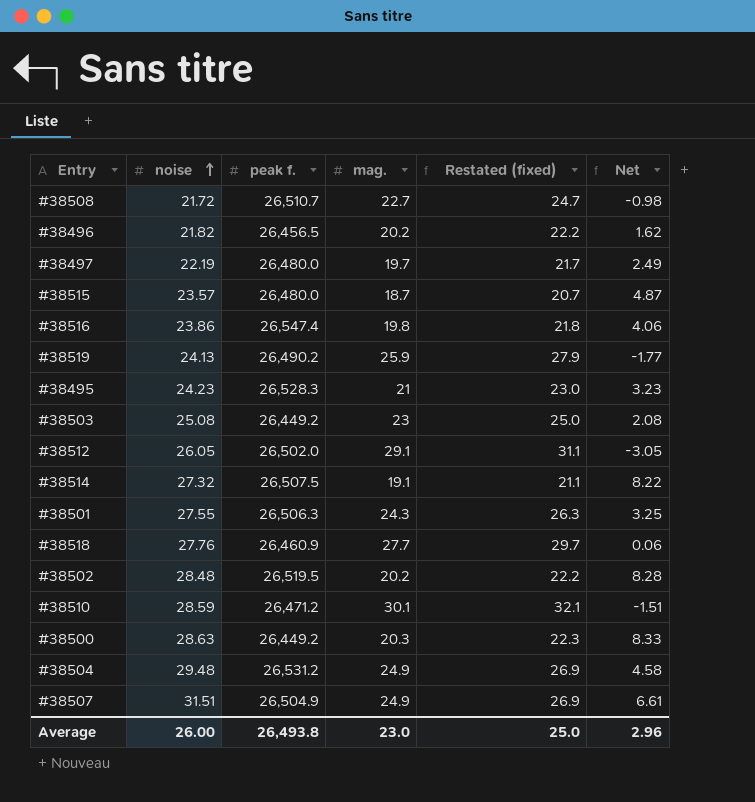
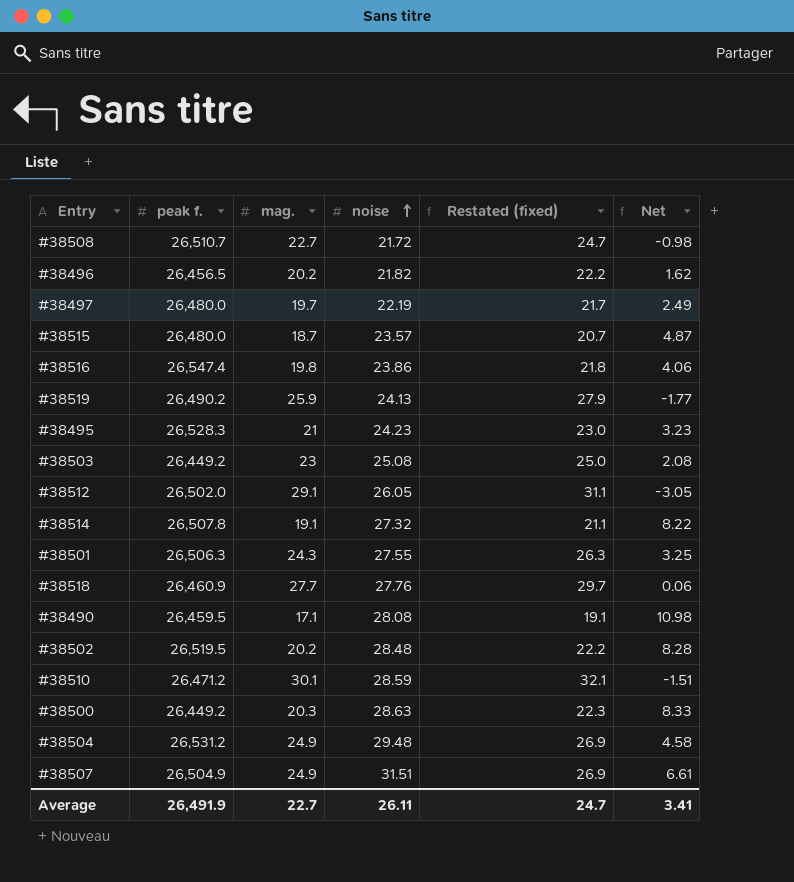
column noise | position: 2 -> 4
#38514 | peak f.: 26,507.5 -> 26,507.8
row #38490: none -> 26,459.5 | 17.1 | 28.08 | 19.1 | 10.98
Average | peak f.: 26,493.8 -> 26,491.9
Average | mag.: 23.0 -> 22.7
Average | noise: 26.00 -> 26.11
Average | Restated (fixed): 25.0 -> 24.7
Average | Net: 2.96 -> 3.41

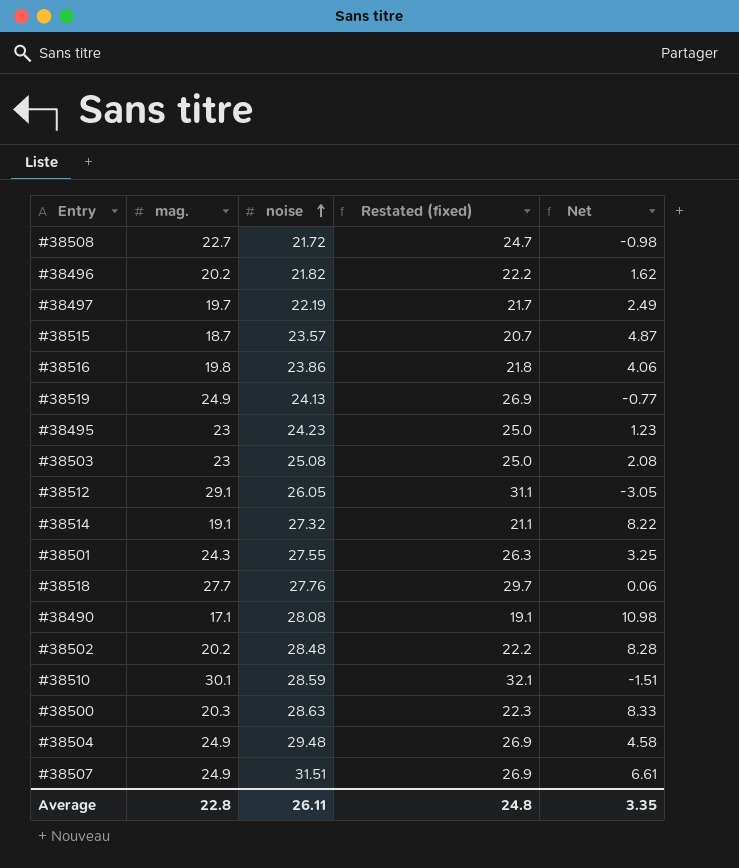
column peak f. | position: 2 -> none
#38519 | mag.: 25.9 -> 24.9
#38519 | Restated (fixed): 27.9 -> 26.9
#38519 | Net: -1.77 -> -0.77
#38495 | mag.: 21 -> 23
#38495 | Restated (fixed): 23.0 -> 25.0
#38495 | Net: 3.23 -> 1.23
Average | mag.: 22.7 -> 22.8
Average | Restated (fixed): 24.7 -> 24.8
Average | Net: 3.41 -> 3.35

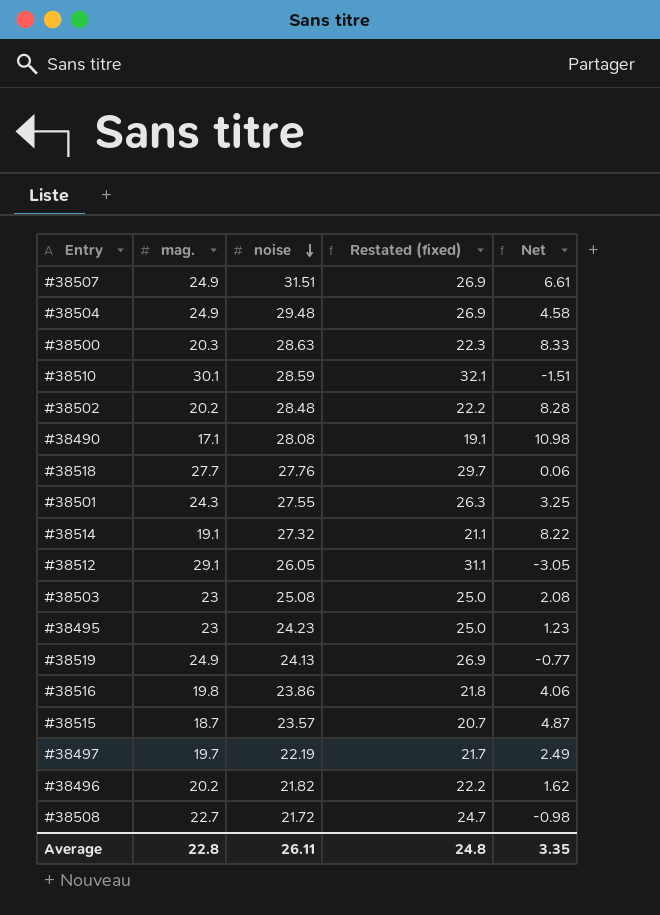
row order: noise ascending -> noise descending

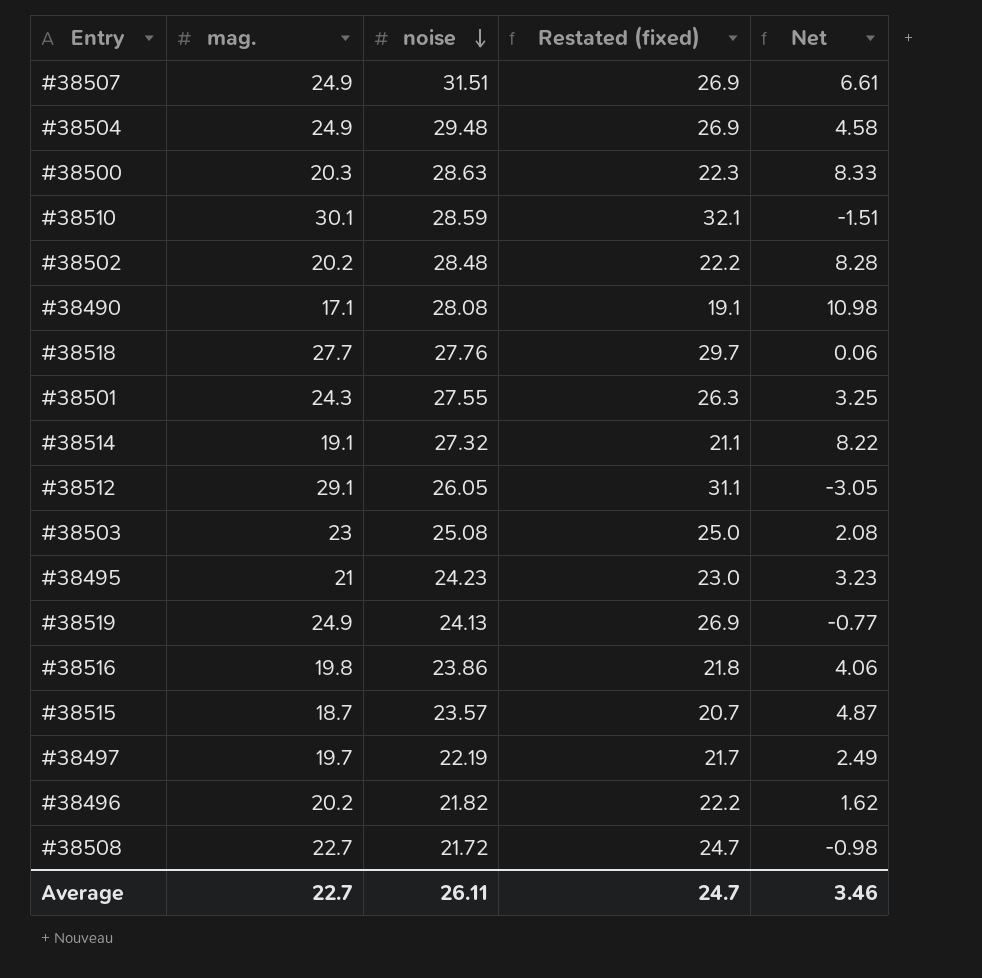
#38495 | mag.: 23 -> 21
#38495 | Restated (fixed): 25.0 -> 23.0
#38495 | Net: 1.23 -> 3.23
Average | mag.: 22.8 -> 22.7
Average | Restated (fixed): 24.8 -> 24.7
Average | Net: 3.35 -> 3.46

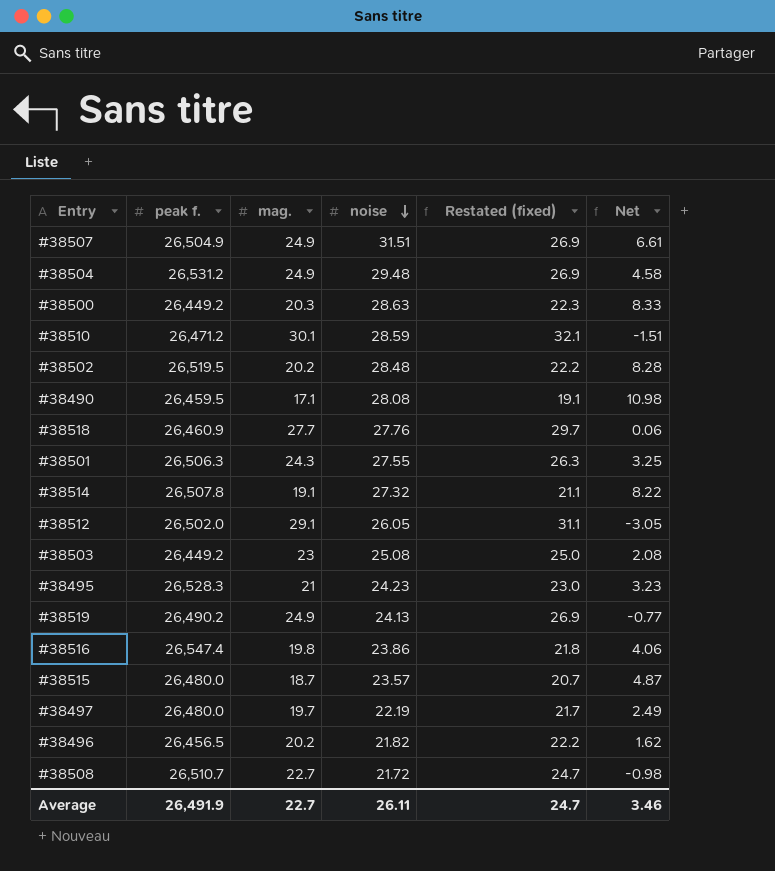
column peak f. | position: none -> 2

